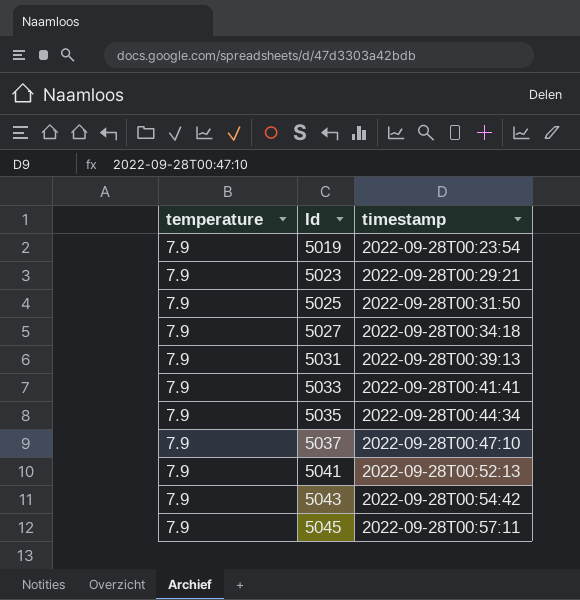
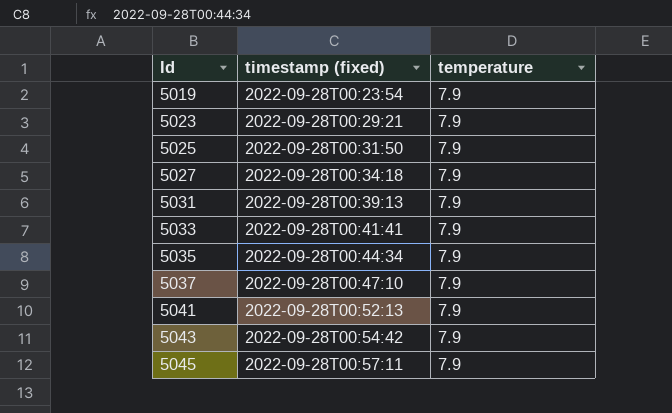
column name: timestamp -> timestamp (fixed)
column temperature | position: 1 -> 3

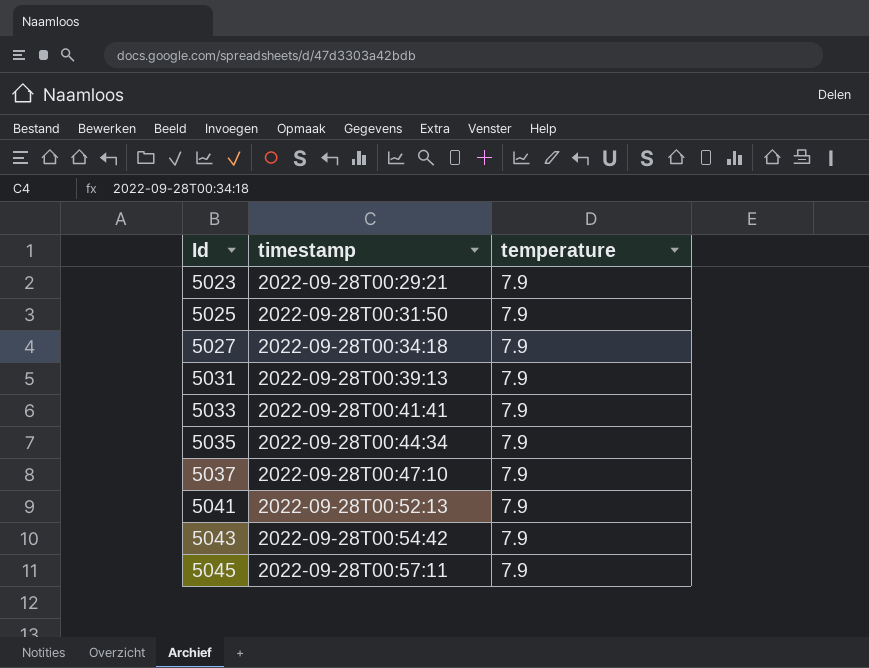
column name: timestamp (fixed) -> timestamp
row 5019: 2022-09-28T00:23:54 | 7.9 -> none

